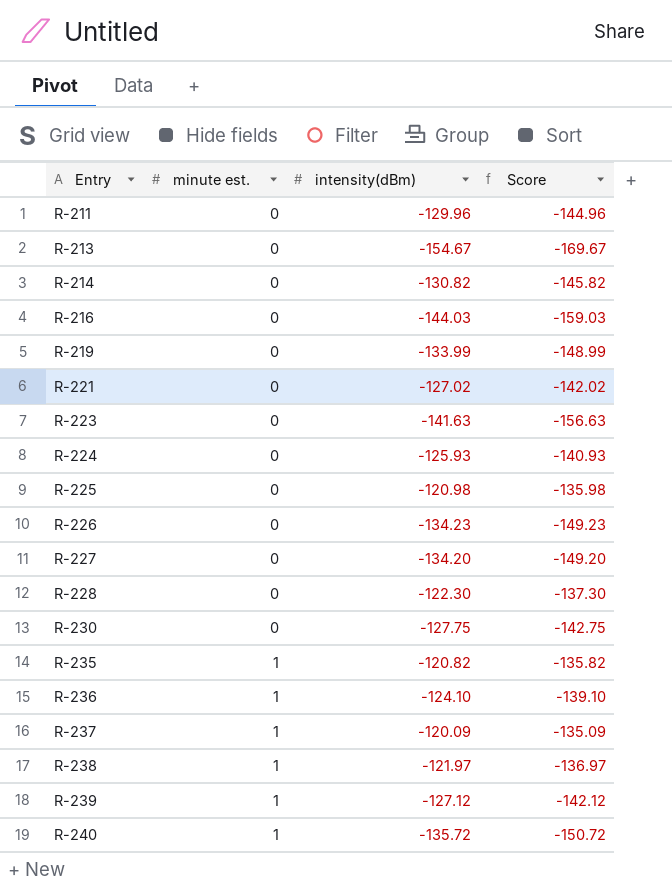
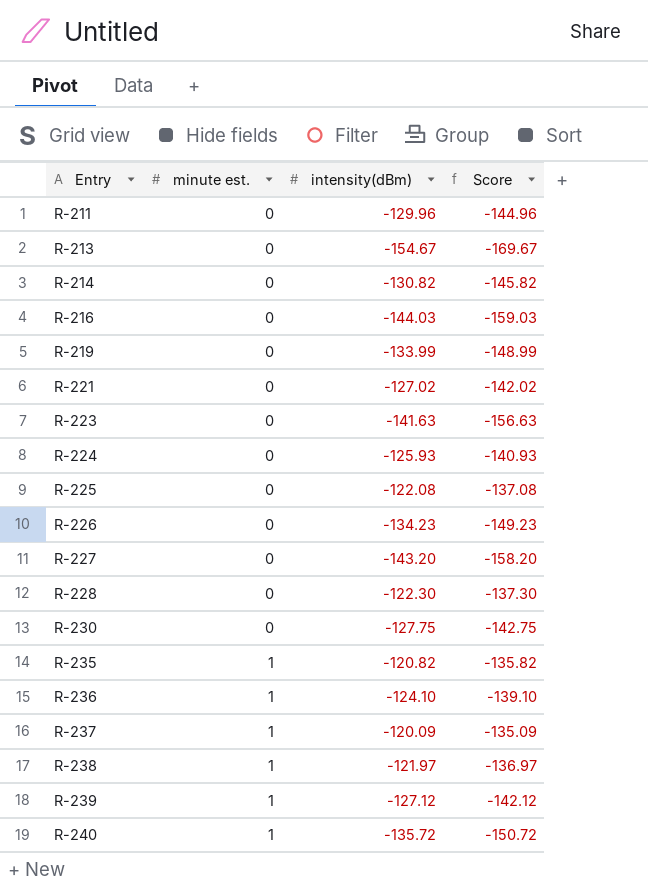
R-225 | intensity(dBm): -120.98 -> -122.08
R-225 | Score: -135.98 -> -137.08
R-227 | intensity(dBm): -134.20 -> -143.20
R-227 | Score: -149.20 -> -158.20

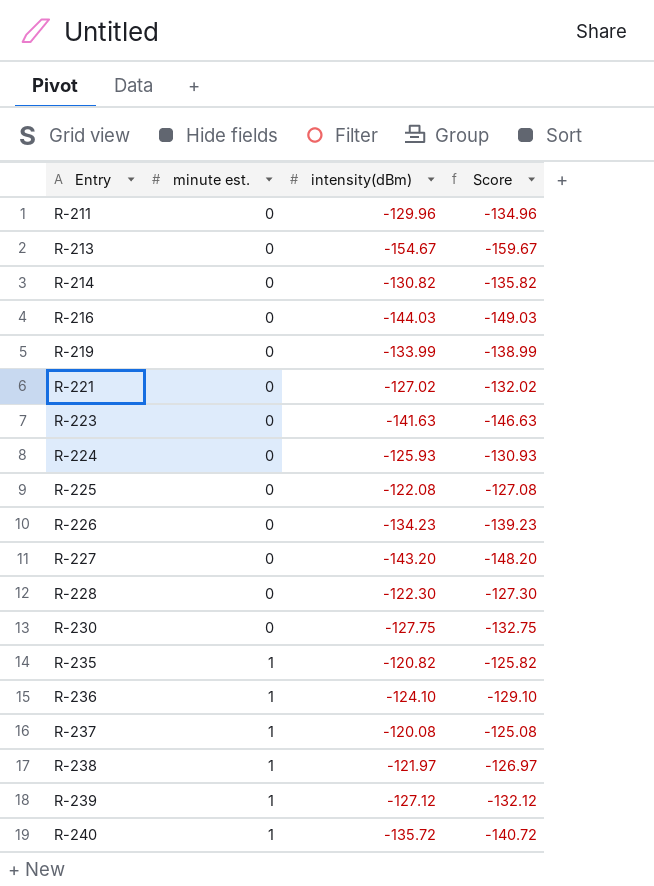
column Score | formula: [intensity(dBm)] - 15 -> [intensity(dBm)] - 5
R-237 | intensity(dBm): -120.09 -> -120.08

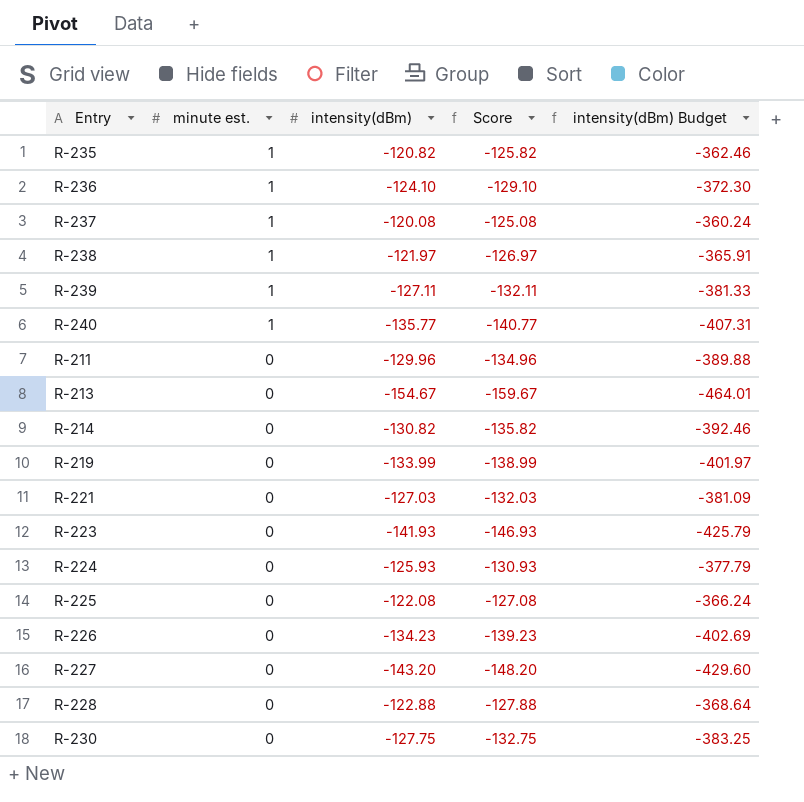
row order: Entry ascending -> minute est. descending
column intensity(dBm) Budget | formula: none -> [intensity(dBm)] * 3
row R-216: 0 | -144.03 | -149.03 -> none
R-239 | intensity(dBm): -127.12 -> -127.11
R-239 | Score: -132.12 -> -132.11
R-240 | intensity(dBm): -135.72 -> -135.77
R-240 | Score: -140.72 -> -140.77
R-221 | intensity(dBm): -127.02 -> -127.03
R-221 | Score: -132.02 -> -132.03
R-223 | intensity(dBm): -141.63 -> -141.93
R-223 | Score: -146.63 -> -146.93
R-228 | intensity(dBm): -122.30 -> -122.88
R-228 | Score: -127.30 -> -127.88

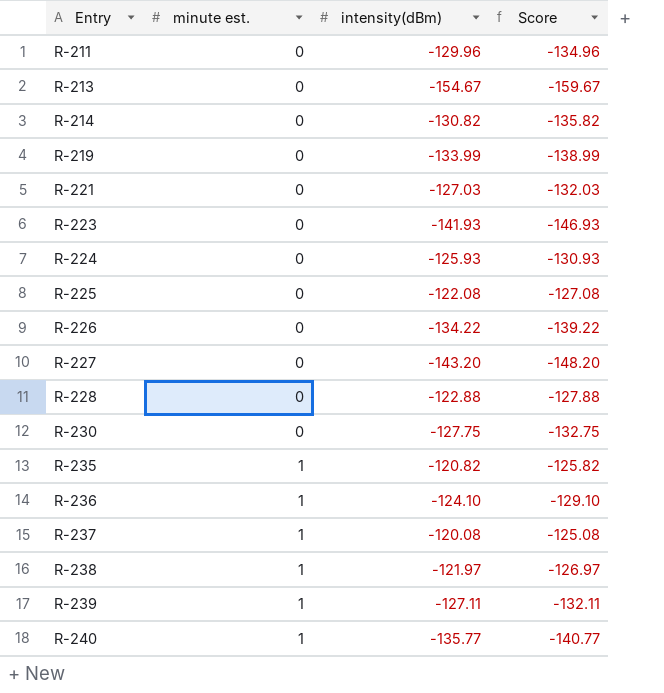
row order: minute est. descending -> Entry ascending
column intensity(dBm) Budget | formula: [intensity(dBm)] * 3 -> none
R-226 | intensity(dBm): -134.23 -> -134.22
R-226 | Score: -139.23 -> -139.22

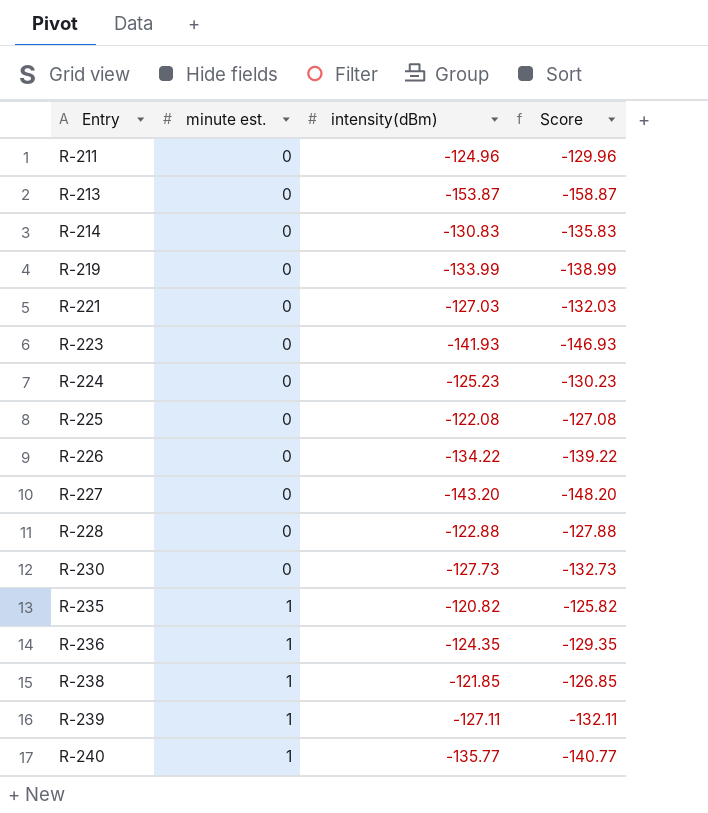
row R-237: 1 | -120.08 | -125.08 -> none
R-211 | intensity(dBm): -129.96 -> -124.96
R-211 | Score: -134.96 -> -129.96
R-213 | intensity(dBm): -154.67 -> -153.87
R-213 | Score: -159.67 -> -158.87
R-214 | intensity(dBm): -130.82 -> -130.83
R-214 | Score: -135.82 -> -135.83
R-224 | intensity(dBm): -125.93 -> -125.23
R-224 | Score: -130.93 -> -130.23
R-230 | intensity(dBm): -127.75 -> -127.73
R-230 | Score: -132.75 -> -132.73
R-236 | intensity(dBm): -124.10 -> -124.35
R-236 | Score: -129.10 -> -129.35
R-238 | intensity(dBm): -121.97 -> -121.85
R-238 | Score: -126.97 -> -126.85

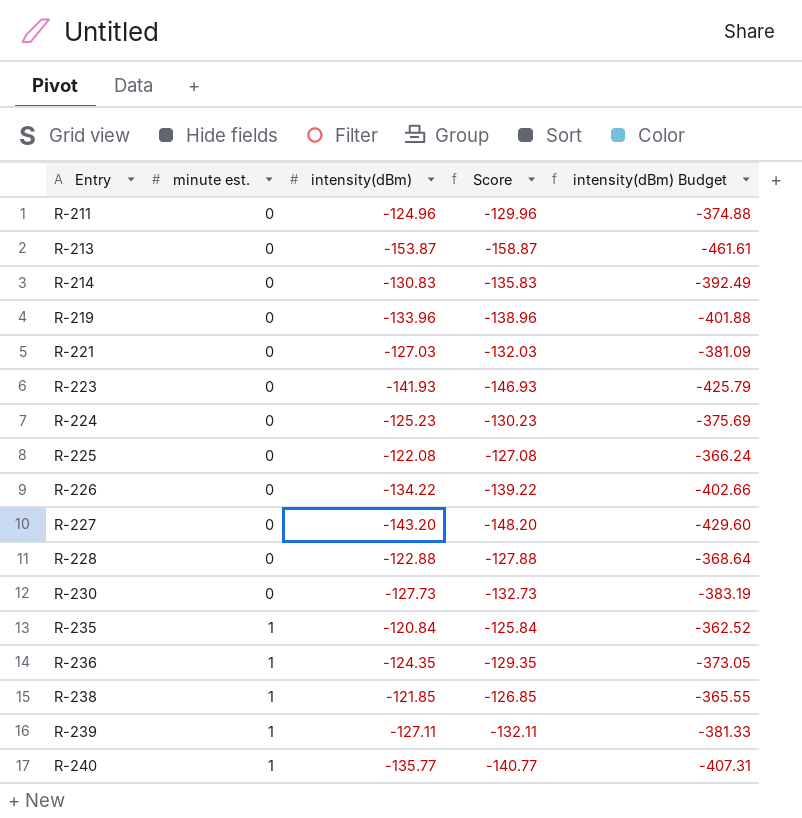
column intensity(dBm) Budget | formula: none -> [intensity(dBm)] * 3
R-219 | intensity(dBm): -133.99 -> -133.96
R-219 | Score: -138.99 -> -138.96
R-235 | intensity(dBm): -120.82 -> -120.84
R-235 | Score: -125.82 -> -125.84

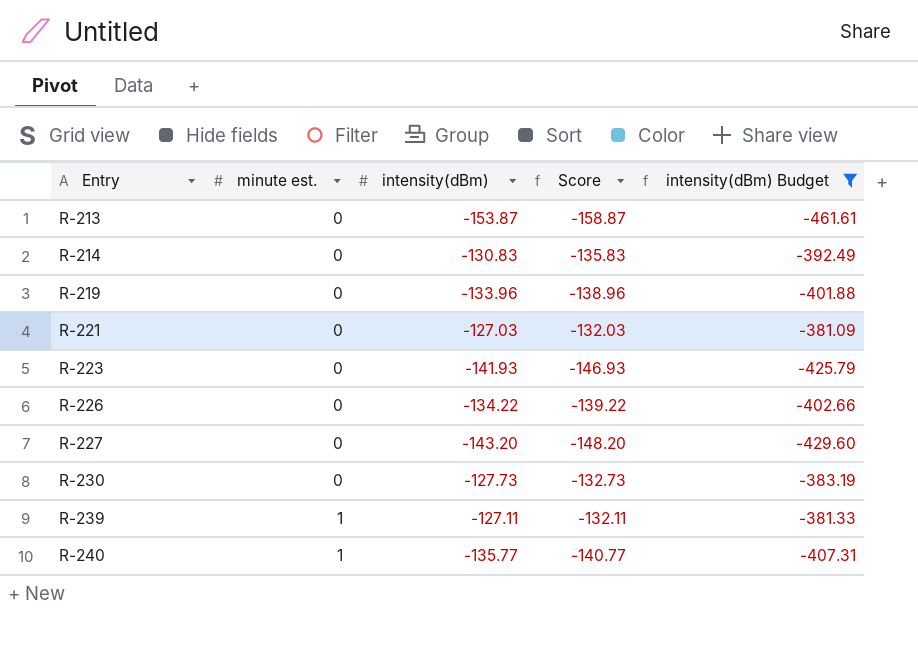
filter: none -> intensity(dBm) Budget <= -381.09

